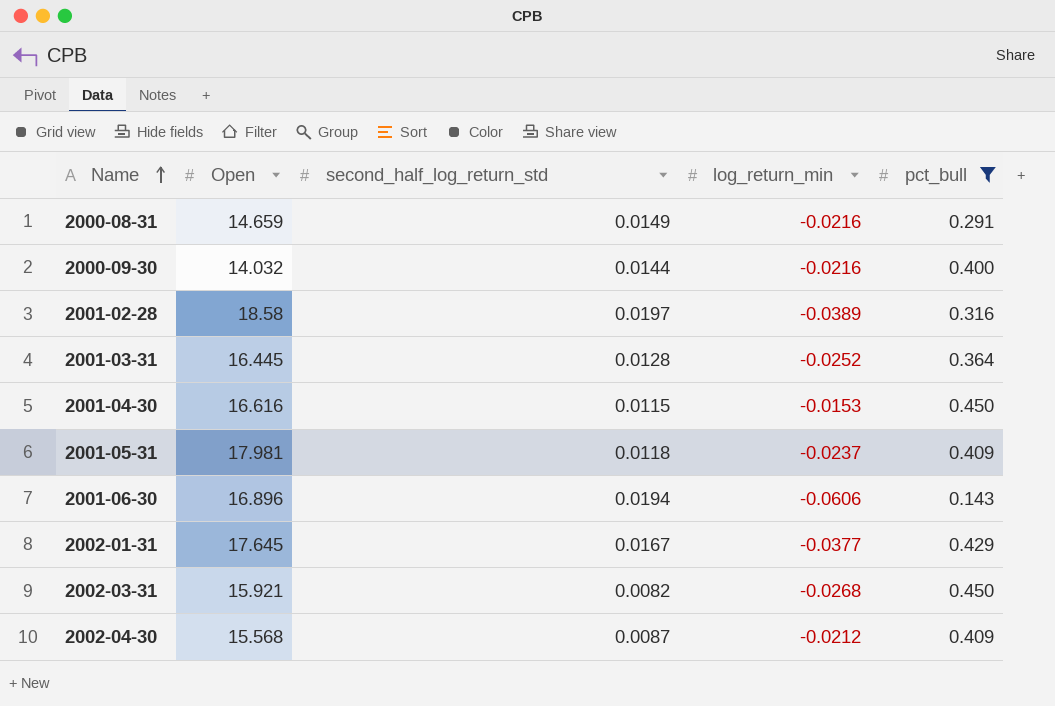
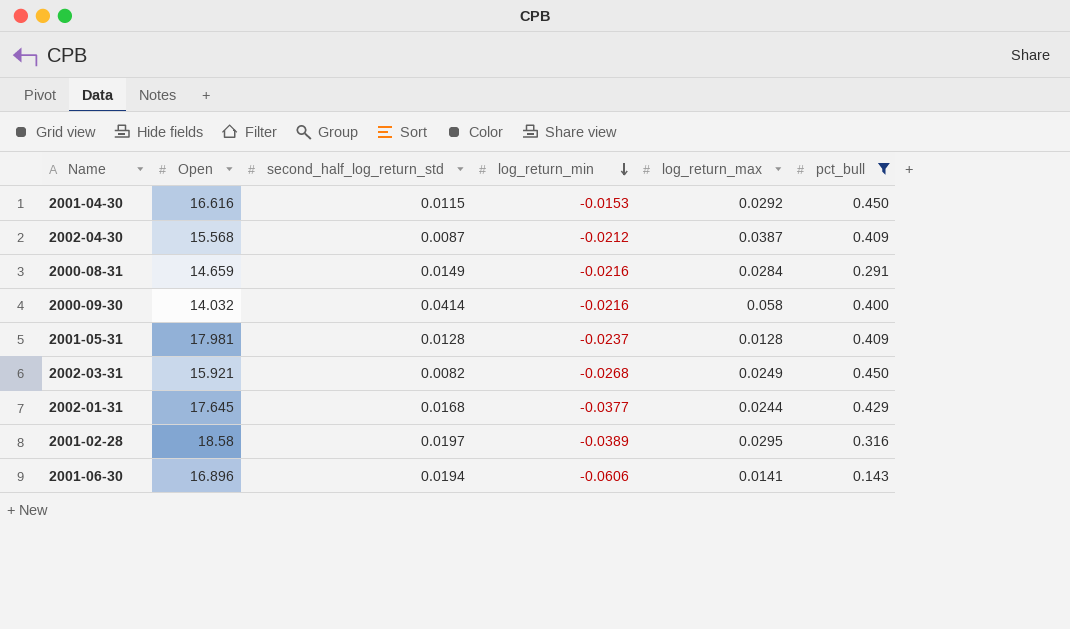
row order: Name ascending -> log_return_min descending
column log_return_max | position: none -> 5
row 2001-03-31: 16.445 | 0.0128 | -0.0252 | 0.364 -> none
2000-09-30 | second_half_log_return_std: 0.0144 -> 0.0414
2001-05-31 | second_half_log_return_std: 0.0118 -> 0.0128
2002-01-31 | second_half_log_return_std: 0.0167 -> 0.0168

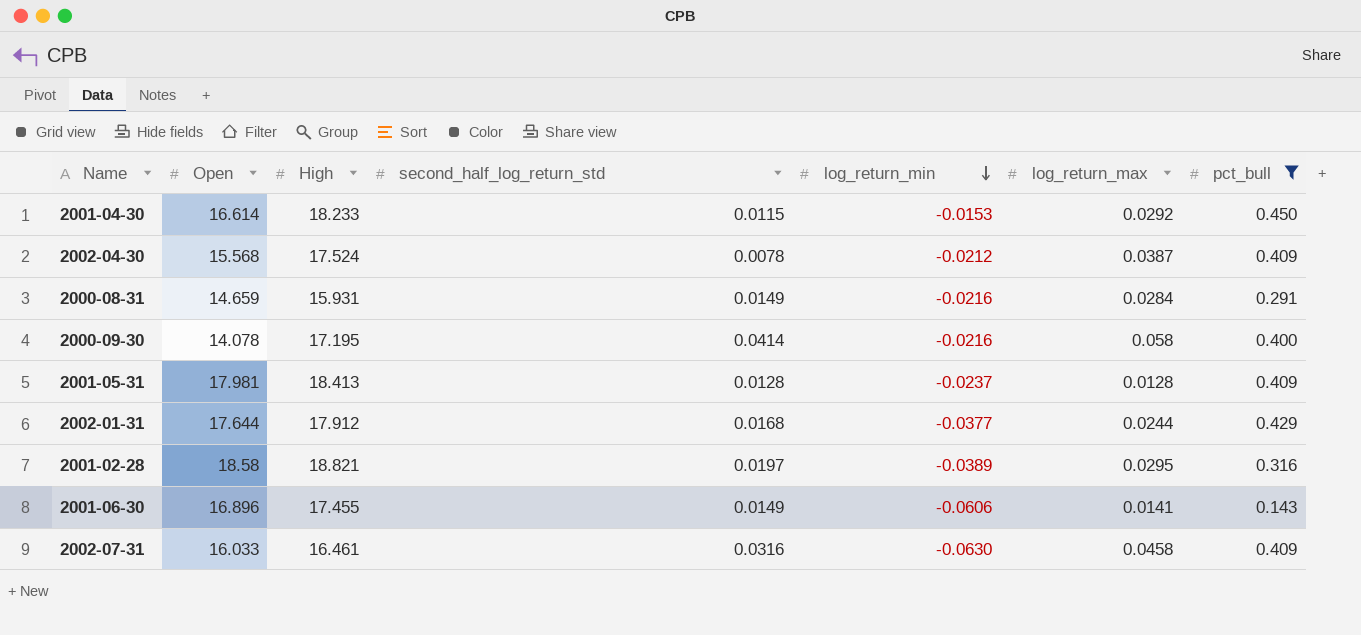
column High | position: none -> 3
row 2002-03-31: 15.921 | 0.0082 | -0.0268 | 0.0249 | 0.450 -> none
2001-04-30 | Open: 16.616 -> 16.614
2002-04-30 | second_half_log_return_std: 0.0087 -> 0.0078
2000-09-30 | Open: 14.032 -> 14.078
2002-01-31 | Open: 17.645 -> 17.644
2001-06-30 | second_half_log_return_std: 0.0194 -> 0.0149
row 2002-07-31: none -> 16.033 | 16.461 | 0.0316 | -0.0630 | 0.0458 | 0.409

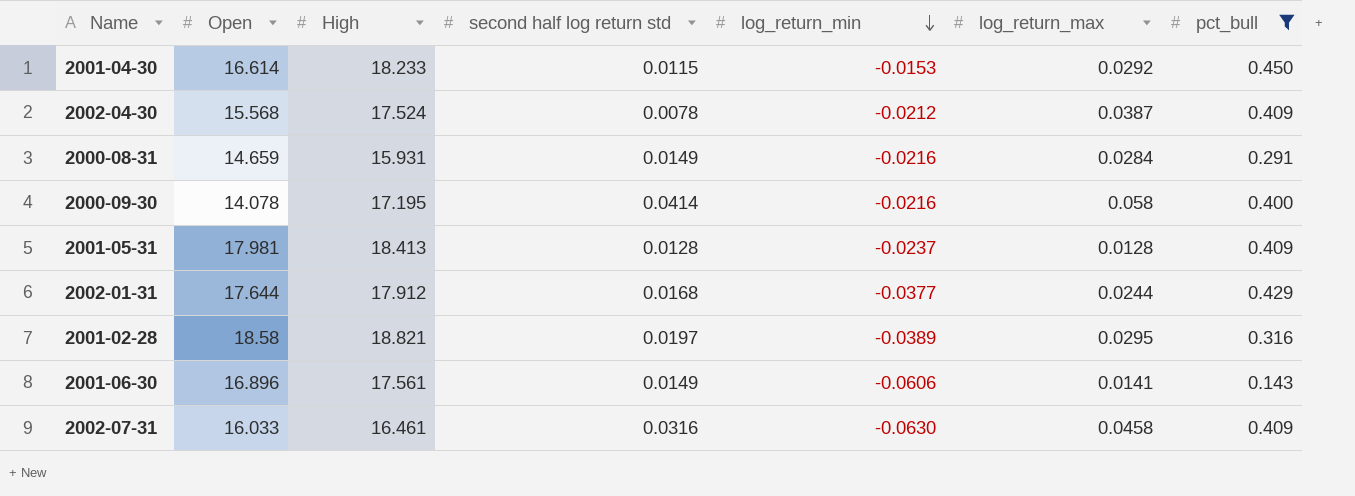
column name: second_half_log_return_std -> second half log return std
2001-06-30 | High: 17.455 -> 17.561

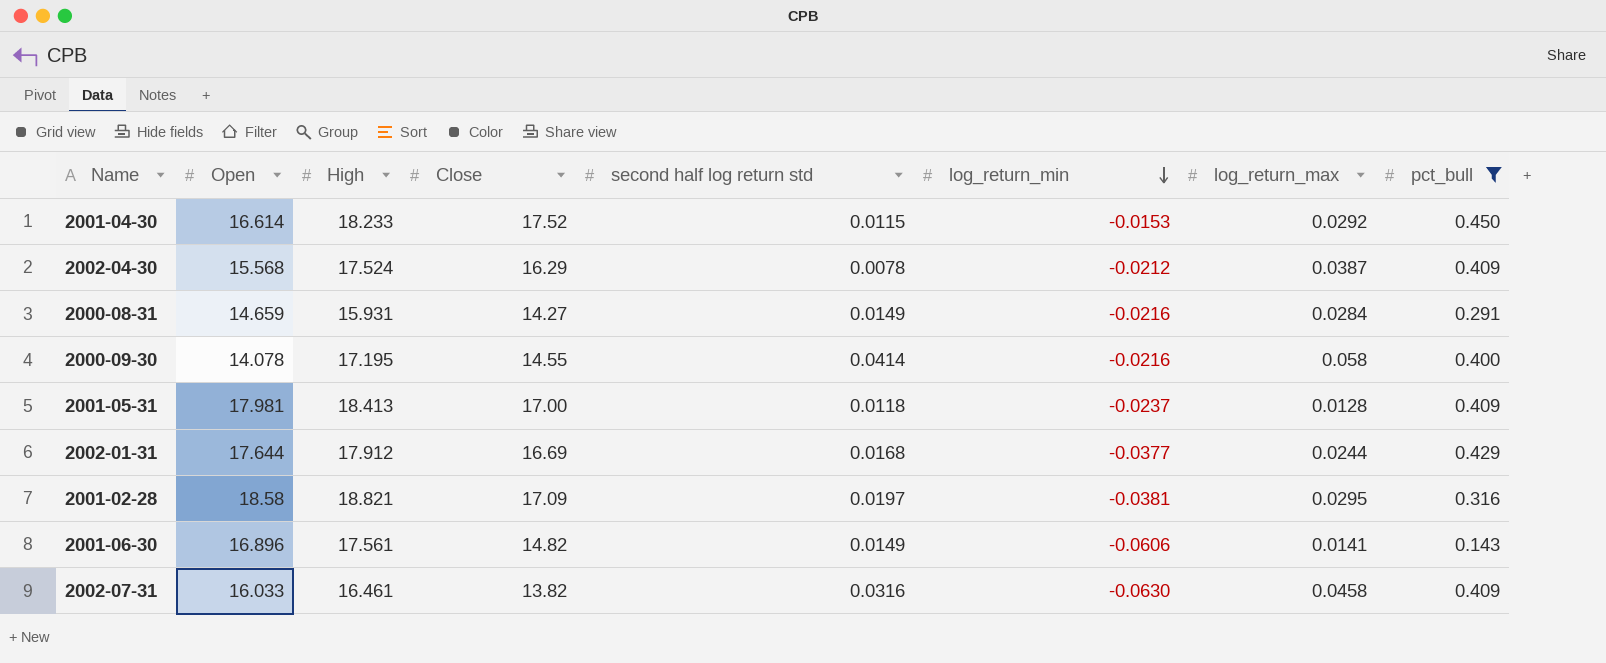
column Close | position: none -> 4
2001-05-31 | second half log return std: 0.0128 -> 0.0118
2001-02-28 | log_return_min: -0.0389 -> -0.0381

